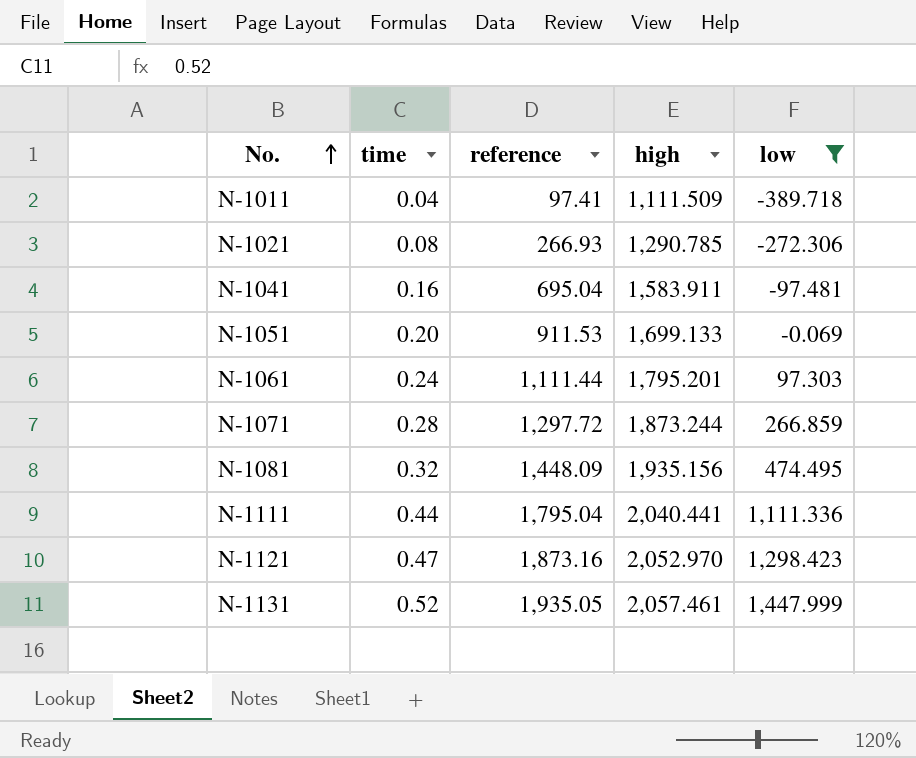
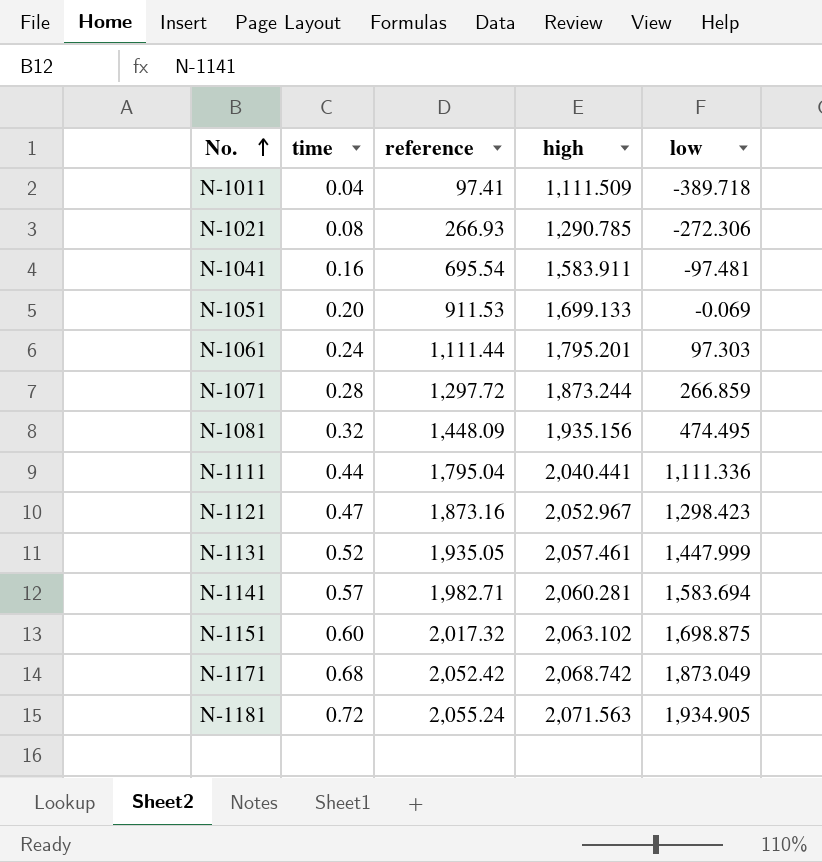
filter: low <= 1,447.999 -> none
N-1041 | reference: 695.04 -> 695.54
N-1121 | high: 2,052.970 -> 2,052.967

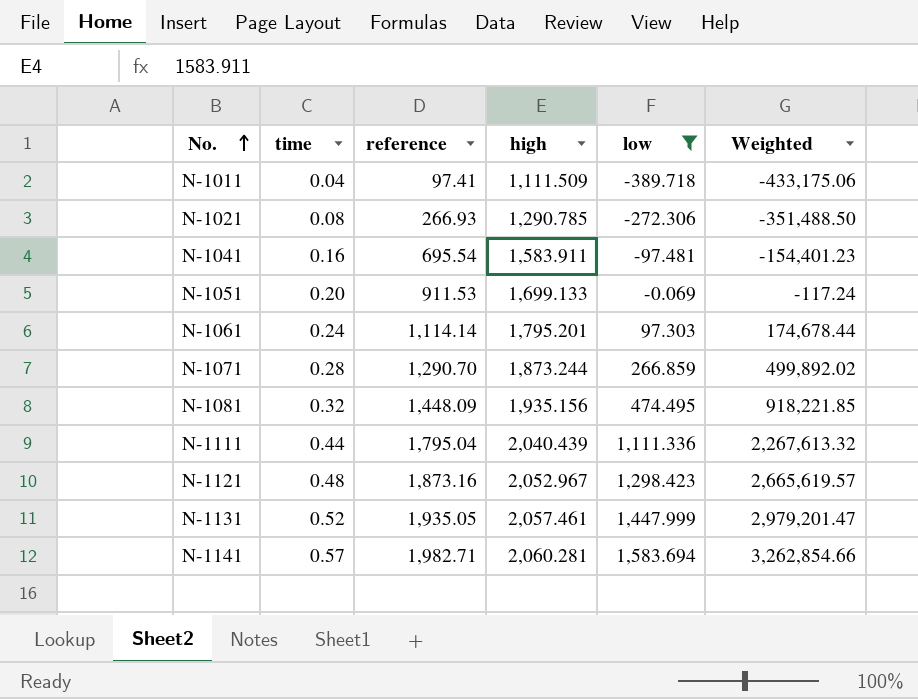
filter: none -> low <= 1,583.694
column Weighted | formula: none -> [high] * [low]
N-1061 | reference: 1,111.44 -> 1,114.14
N-1071 | reference: 1,297.72 -> 1,290.70
N-1111 | high: 2,040.441 -> 2,040.439
N-1121 | time: 0.47 -> 0.48

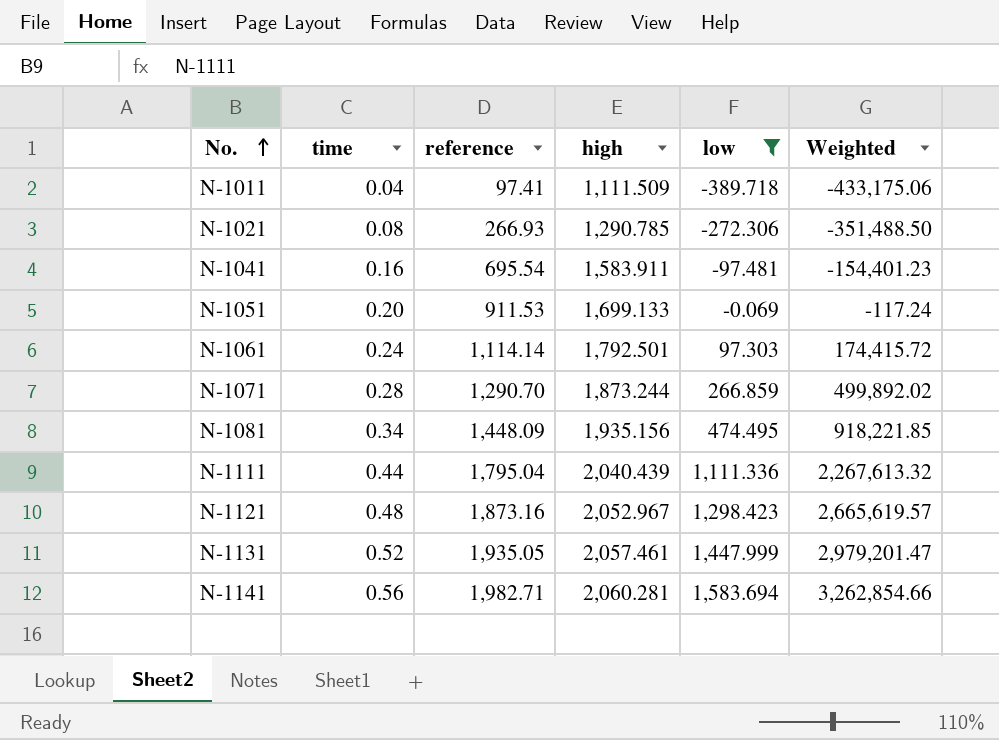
N-1061 | high: 1,795.201 -> 1,792.501
N-1061 | Weighted: 174,678.44 -> 174,415.72
N-1081 | time: 0.32 -> 0.34
N-1141 | time: 0.57 -> 0.56

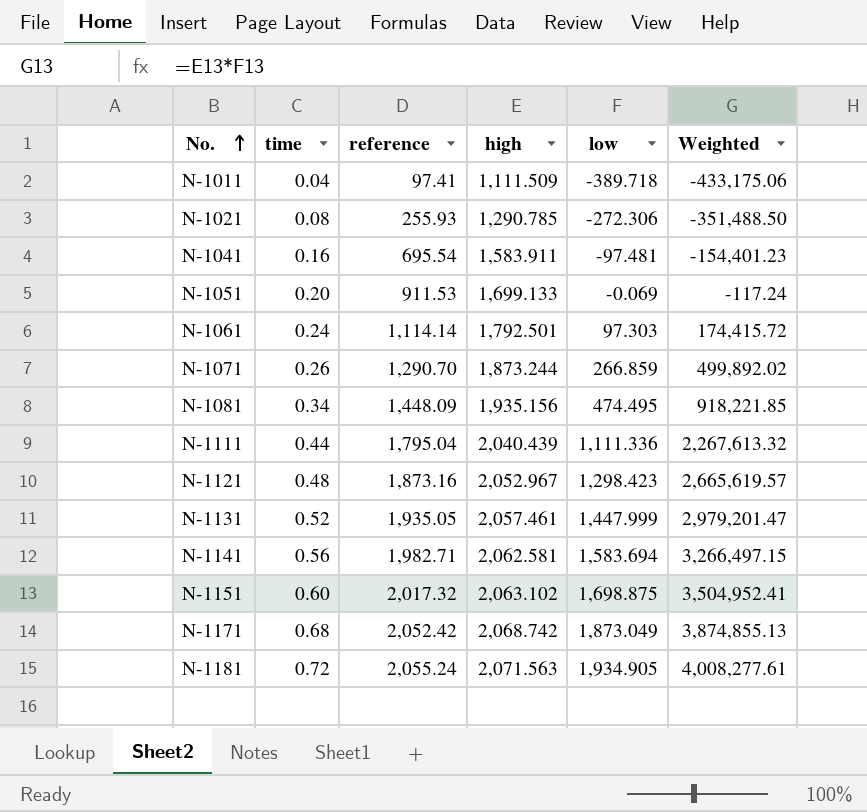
filter: low <= 1,583.694 -> none
N-1021 | reference: 266.93 -> 255.93
N-1071 | time: 0.28 -> 0.26
N-1141 | high: 2,060.281 -> 2,062.581
N-1141 | Weighted: 3,262,854.66 -> 3,266,497.15

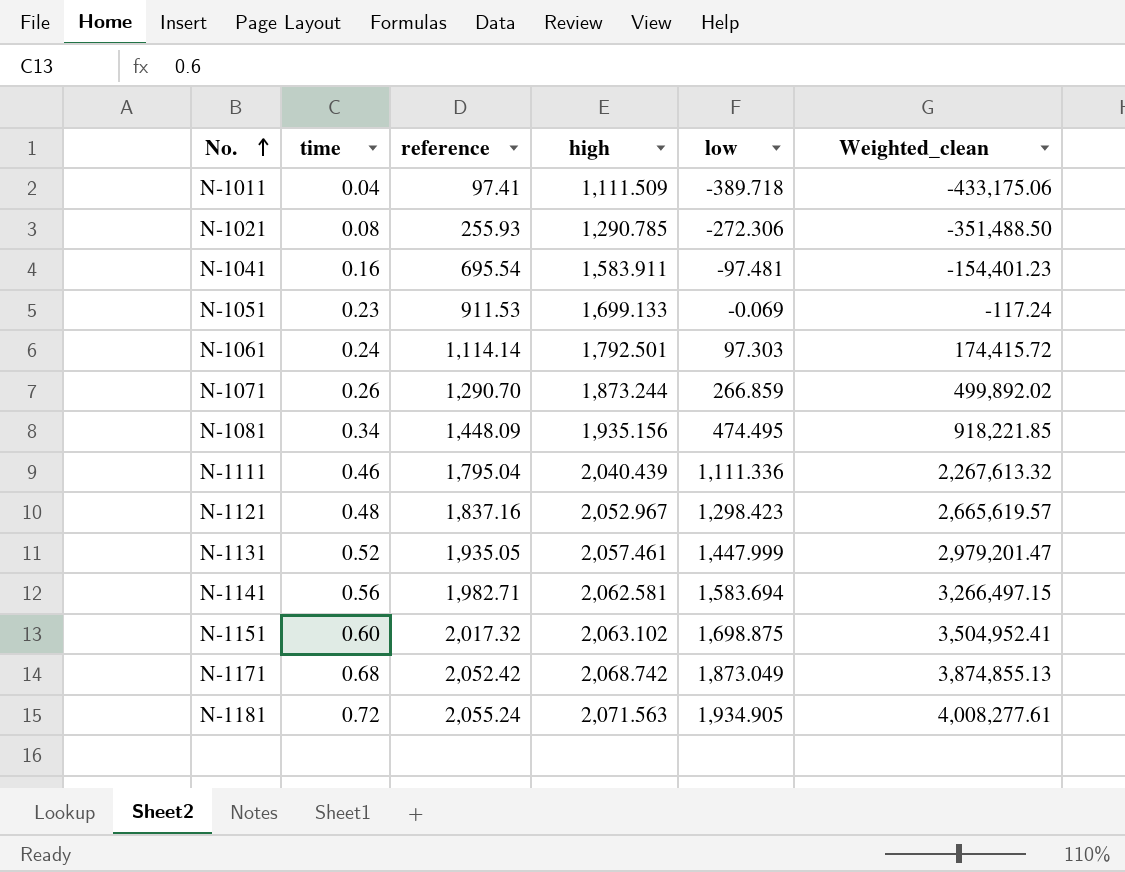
column name: Weighted -> Weighted_clean
N-1051 | time: 0.20 -> 0.23
N-1111 | time: 0.44 -> 0.46
N-1121 | reference: 1,873.16 -> 1,837.16

